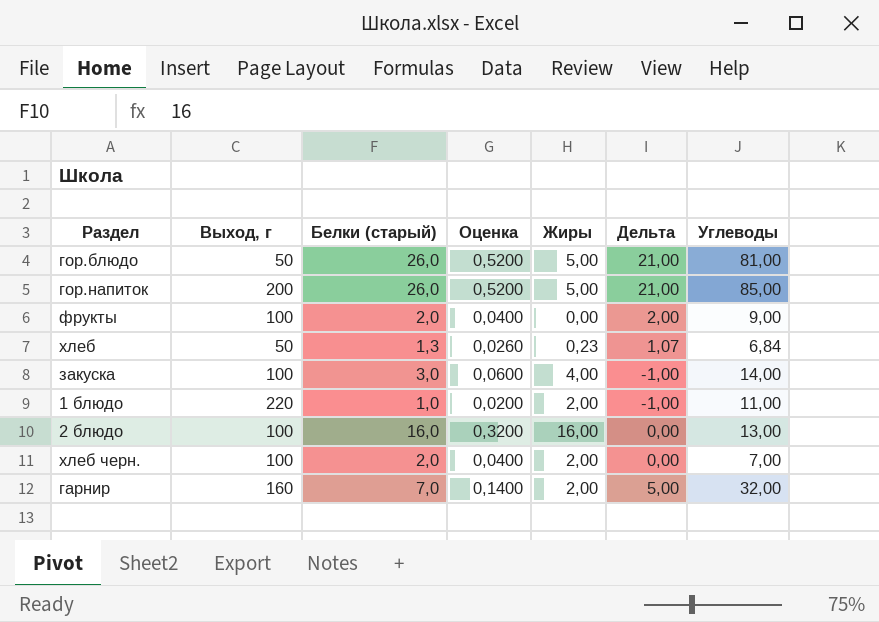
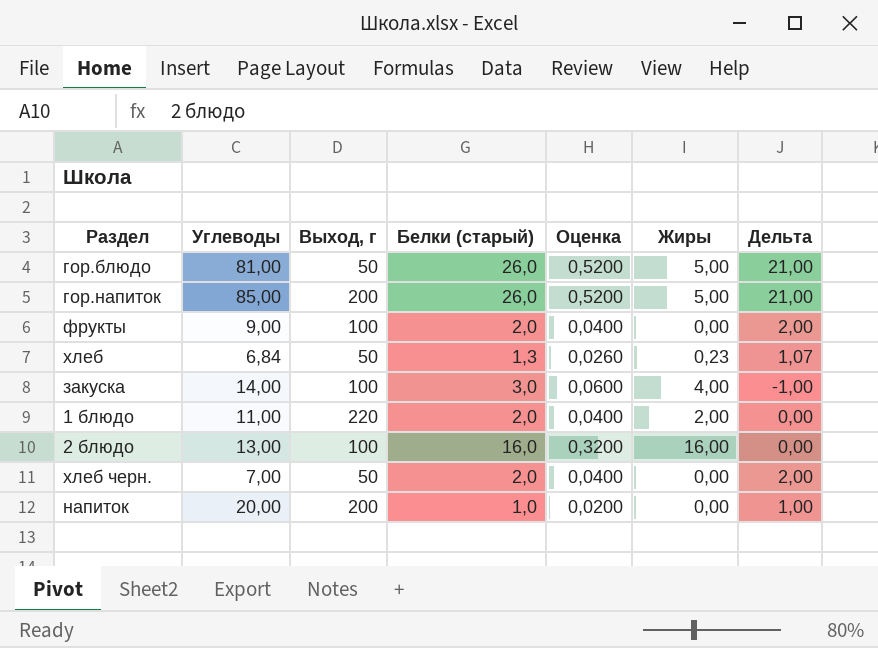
column Углеводы | position: 7 -> 2
row гарнир: 160 | 7,0 | 0,1400 | 2,00 | 5,00 | 32,00 -> none
1 блюдо | Белки (старый): 1,0 -> 2,0
1 блюдо | Оценка: 0,0200 -> 0,0400
1 блюдо | Дельта: -1,00 -> 0,00
хлеб черн. | Выход, г: 100 -> 50
хлеб черн. | Жиры: 2,00 -> 0,00
хлеб черн. | Дельта: 0,00 -> 2,00
row напиток: none -> 20,00 | 200 | 1,0 | 0,0200 | 0,00 | 1,00

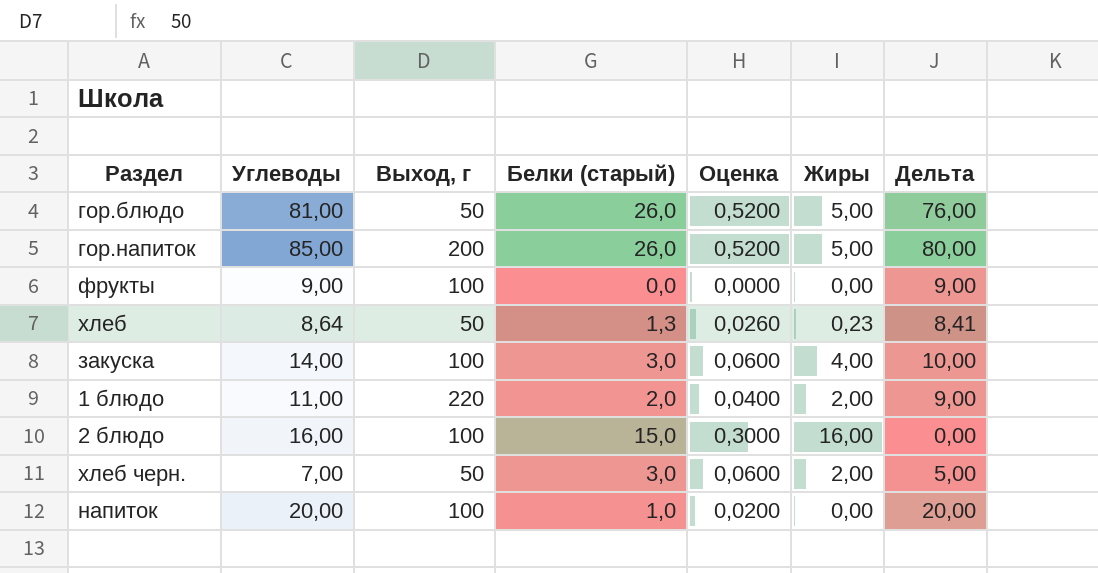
column Дельта | formula: [Белки (старый)] - [Жиры] -> [Углеводы] - [Жиры]
фрукты | Белки (старый): 2,0 -> 0,0
фрукты | Оценка: 0,0400 -> 0,0000
хлеб | Углеводы: 6,84 -> 8,64
2 блюдо | Углеводы: 13,00 -> 16,00
2 блюдо | Белки (старый): 16,0 -> 15,0
2 блюдо | Оценка: 0,3200 -> 0,3000
хлеб черн. | Белки (старый): 2,0 -> 3,0
хлеб черн. | Оценка: 0,0400 -> 0,0600
хлеб черн. | Жиры: 0,00 -> 2,00
напиток | Выход, г: 200 -> 100

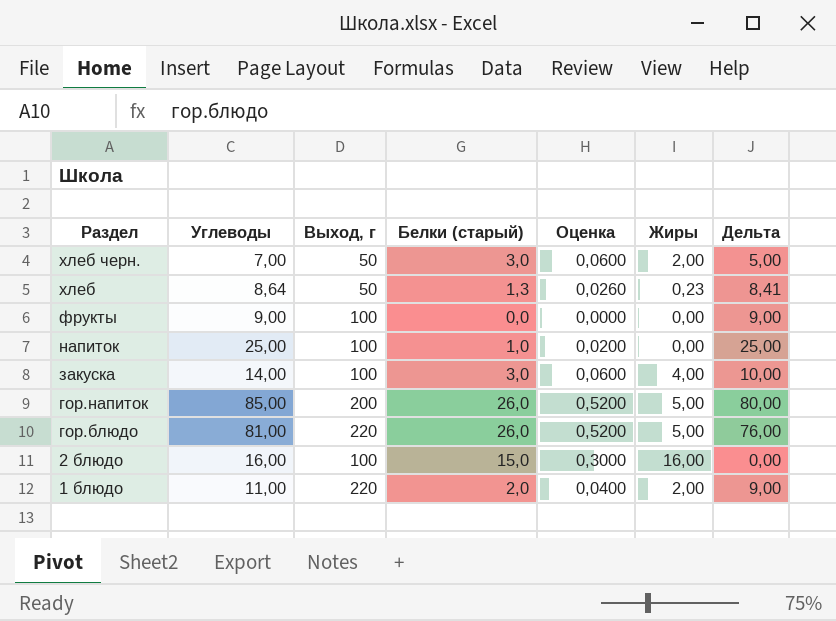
row order: none -> Раздел descending
напиток | Углеводы: 20,00 -> 25,00
напиток | Дельта: 20,00 -> 25,00
гор.блюдо | Выход, г: 50 -> 220

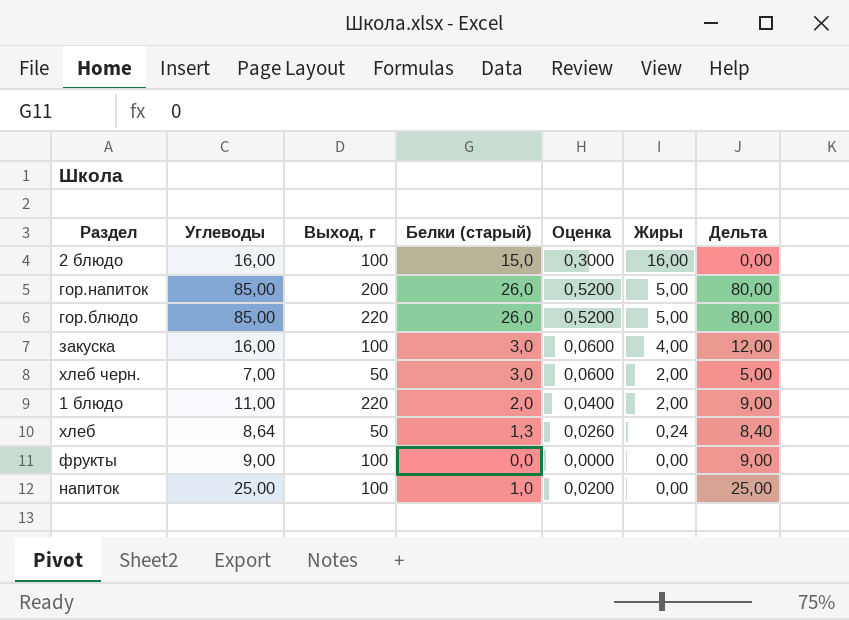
row order: Раздел descending -> Жиры descending
гор.блюдо | Углеводы: 81,00 -> 85,00
гор.блюдо | Дельта: 76,00 -> 80,00
закуска | Углеводы: 14,00 -> 16,00
закуска | Дельта: 10,00 -> 12,00
хлеб | Жиры: 0,23 -> 0,24
хлеб | Дельта: 8,41 -> 8,40

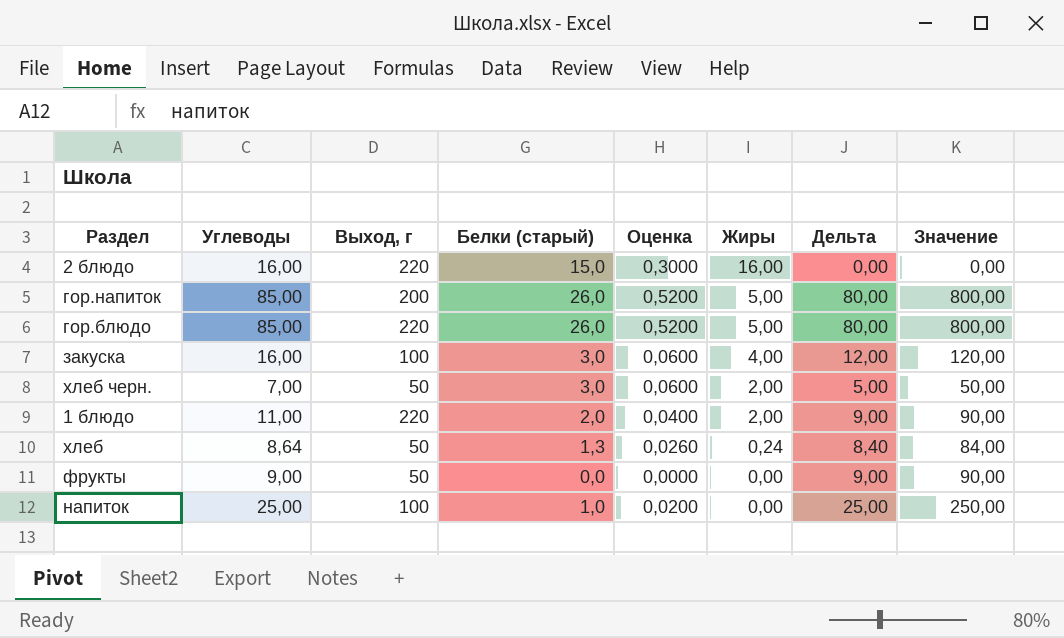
column Значение | formula: none -> [Дельта] * 10
2 блюдо | Выход, г: 100 -> 220
фрукты | Выход, г: 100 -> 50

